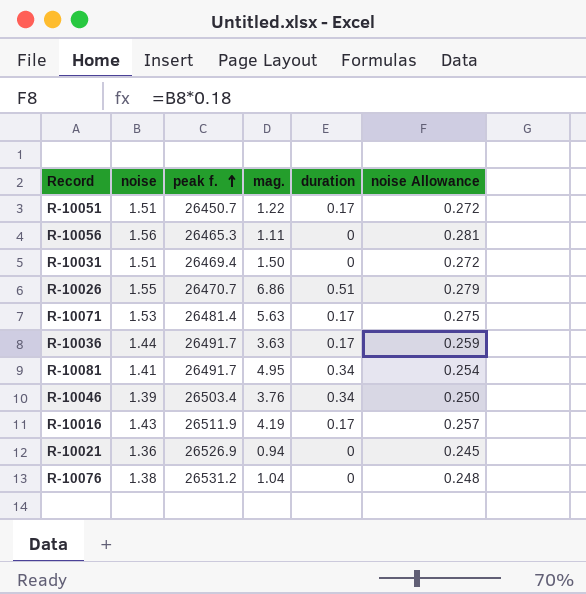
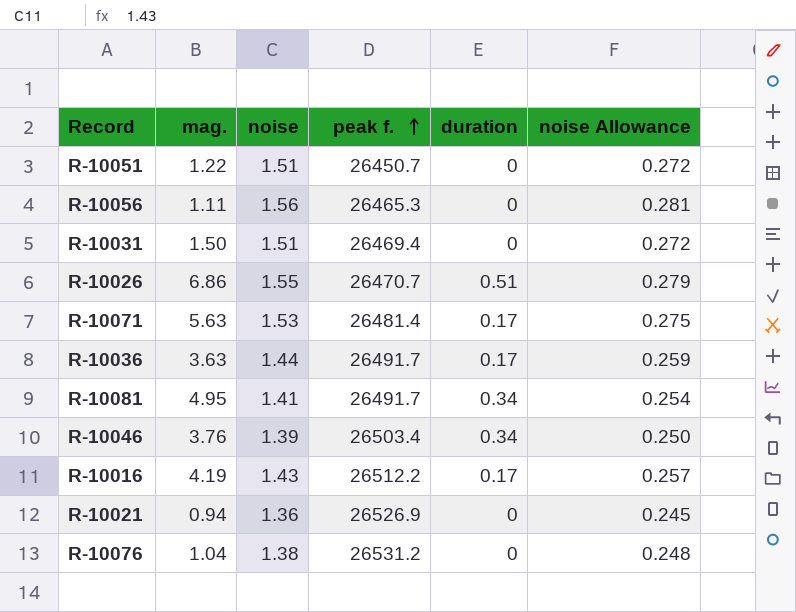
column mag. | position: 4 -> 2
R-10051 | duration: 0.17 -> 0
R-10016 | peak f.: 26511.9 -> 26512.2

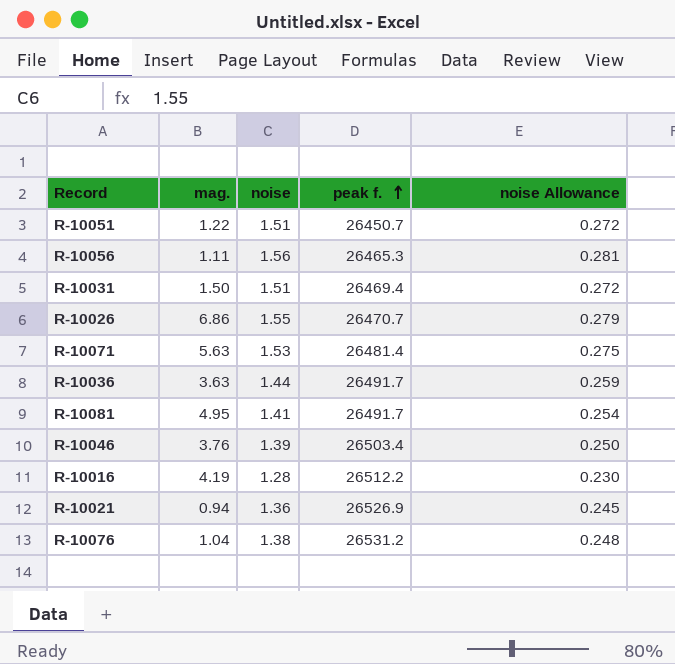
column duration | position: 5 -> none
R-10016 | noise: 1.43 -> 1.28
R-10016 | noise Allowance: 0.257 -> 0.230

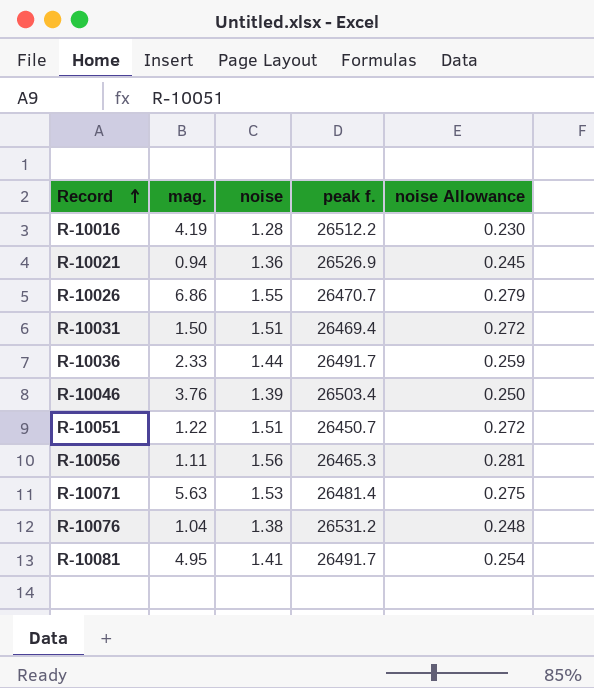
row order: peak f. ascending -> Record ascending
R-10036 | mag.: 3.63 -> 2.33

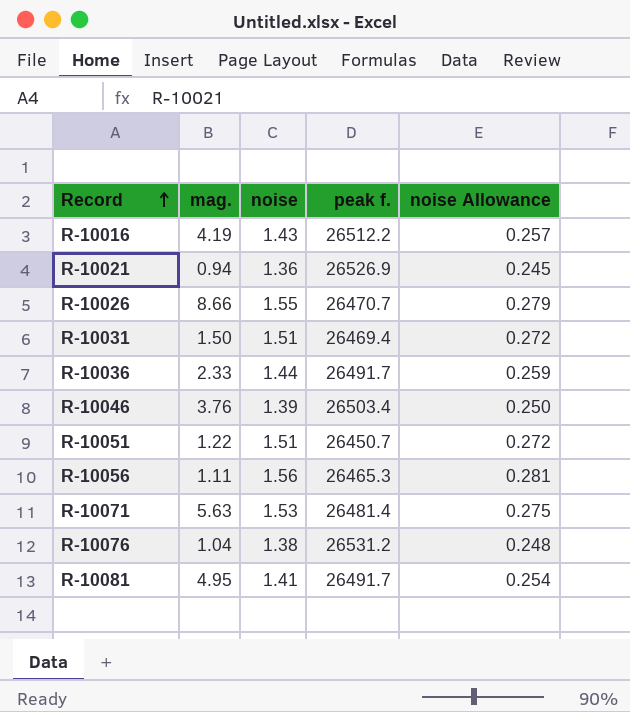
R-10016 | noise: 1.28 -> 1.43
R-10016 | noise Allowance: 0.230 -> 0.257
R-10026 | mag.: 6.86 -> 8.66

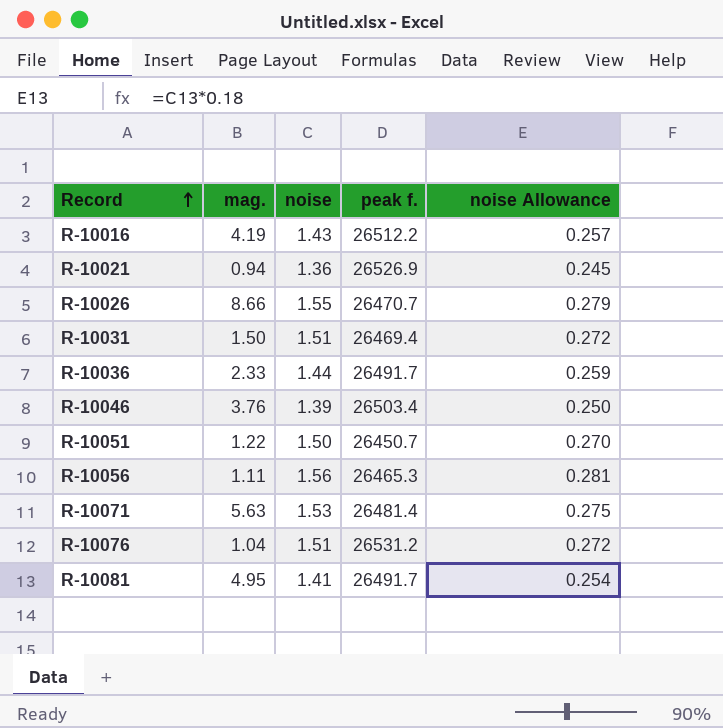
R-10051 | noise: 1.51 -> 1.50
R-10051 | noise Allowance: 0.272 -> 0.270
R-10076 | noise: 1.38 -> 1.51
R-10076 | noise Allowance: 0.248 -> 0.272

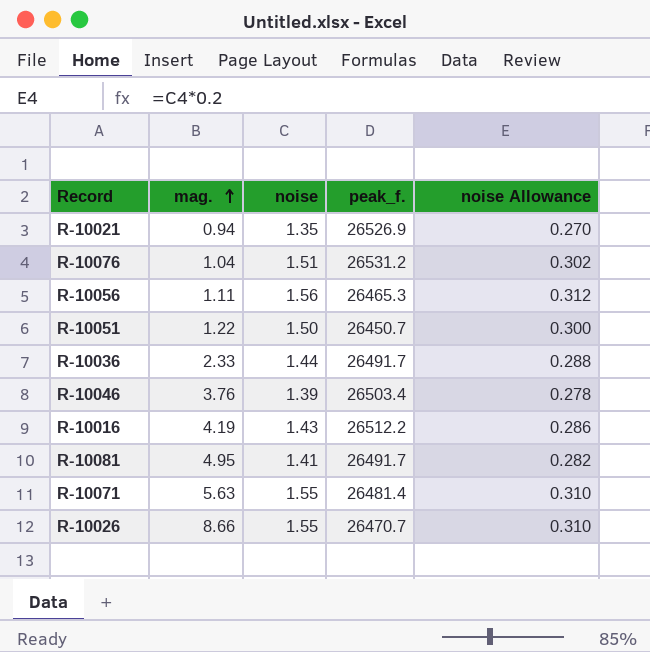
row order: Record ascending -> mag. ascending
column name: peak f. -> peak_f.
column noise Allowance | formula: [noise] * 0.18 -> [noise] * 0.2
row R-10031: 1.50 | 1.51 | 26469.4 | 0.272 -> none
R-10021 | noise: 1.36 -> 1.35
R-10071 | noise: 1.53 -> 1.55

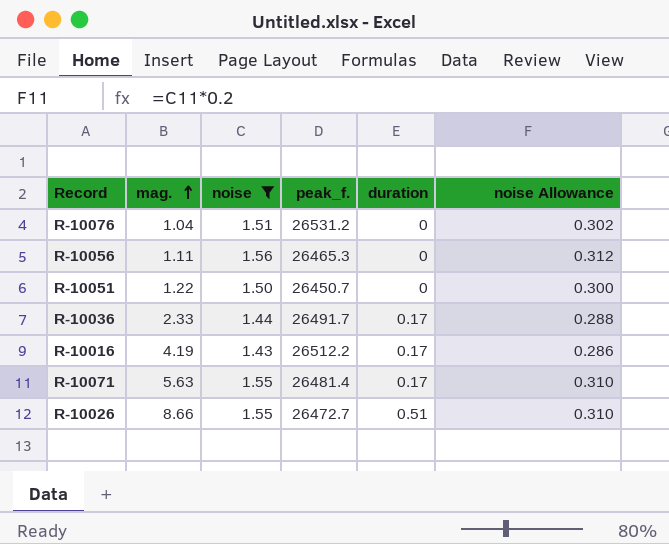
filter: none -> noise >= 1.43
column duration | position: none -> 5
R-10026 | peak_f.: 26470.7 -> 26472.7

